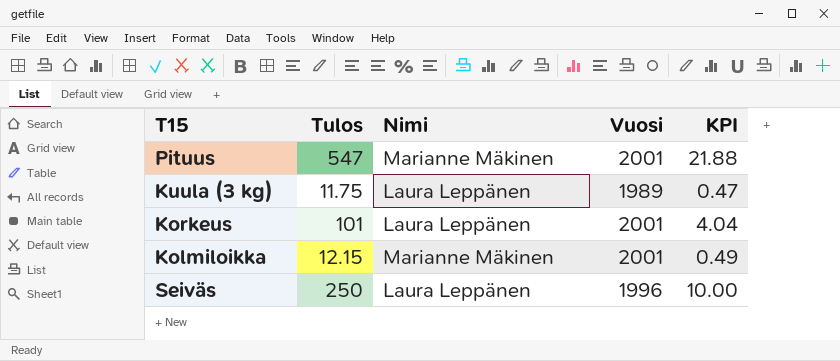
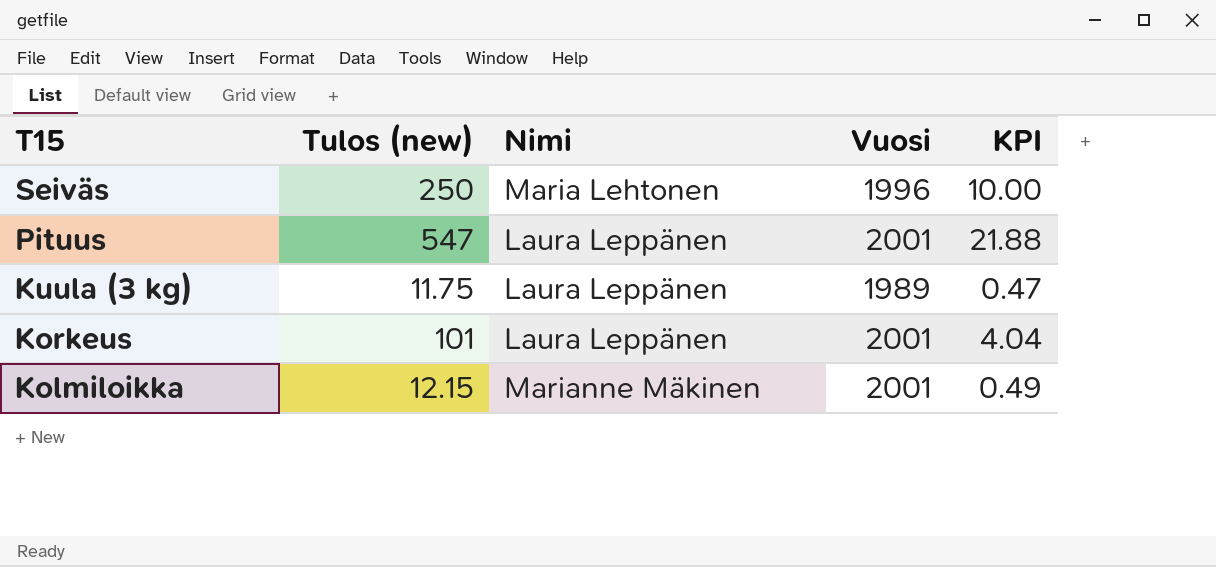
row order: none -> T15 descending
column name: Tulos -> Tulos (new)
Seiväs | Nimi: Laura Leppänen -> Maria Lehtonen
Pituus | Nimi: Marianne Mäkinen -> Laura Leppänen

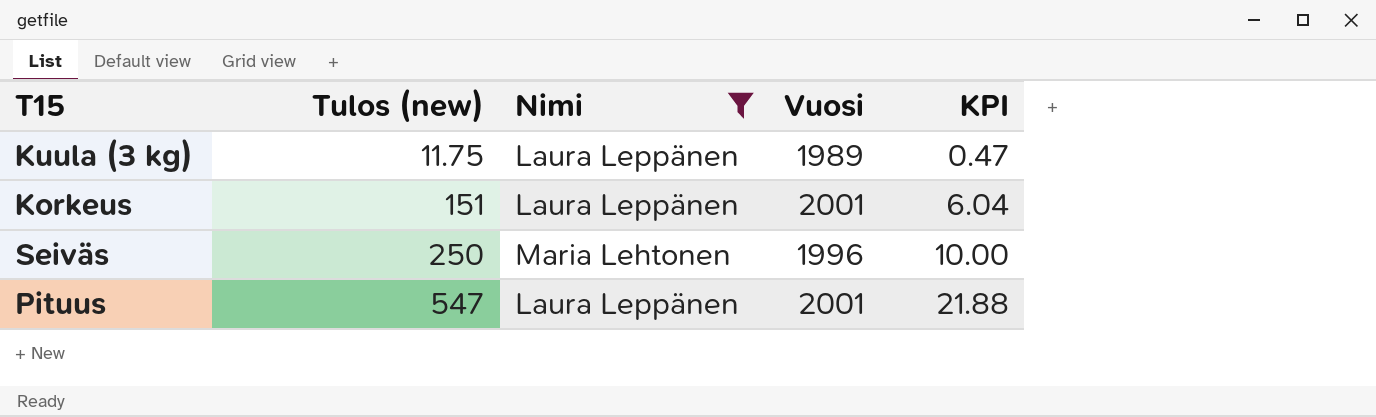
filter: none -> Nimi != Marianne Mäkinen
row order: T15 descending -> Tulos (new) ascending
Korkeus | Tulos (new): 101 -> 151
Korkeus | KPI: 4.04 -> 6.04

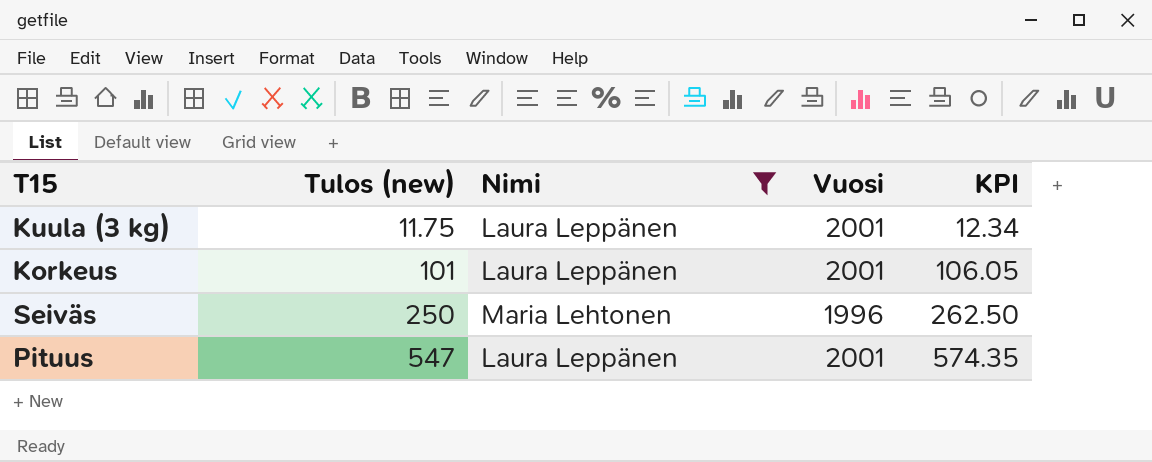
column KPI | formula: [Tulos (new)] * 0.04 -> [Tulos (new)] * 1.05
Kuula (3 kg) | Vuosi: 1989 -> 2001
Korkeus | Tulos (new): 151 -> 101

